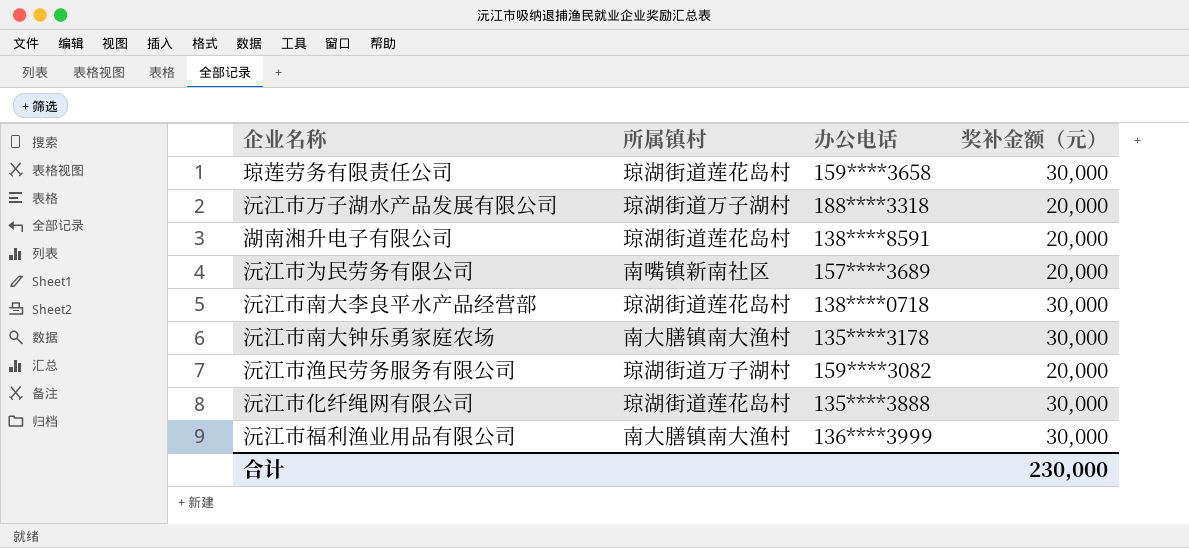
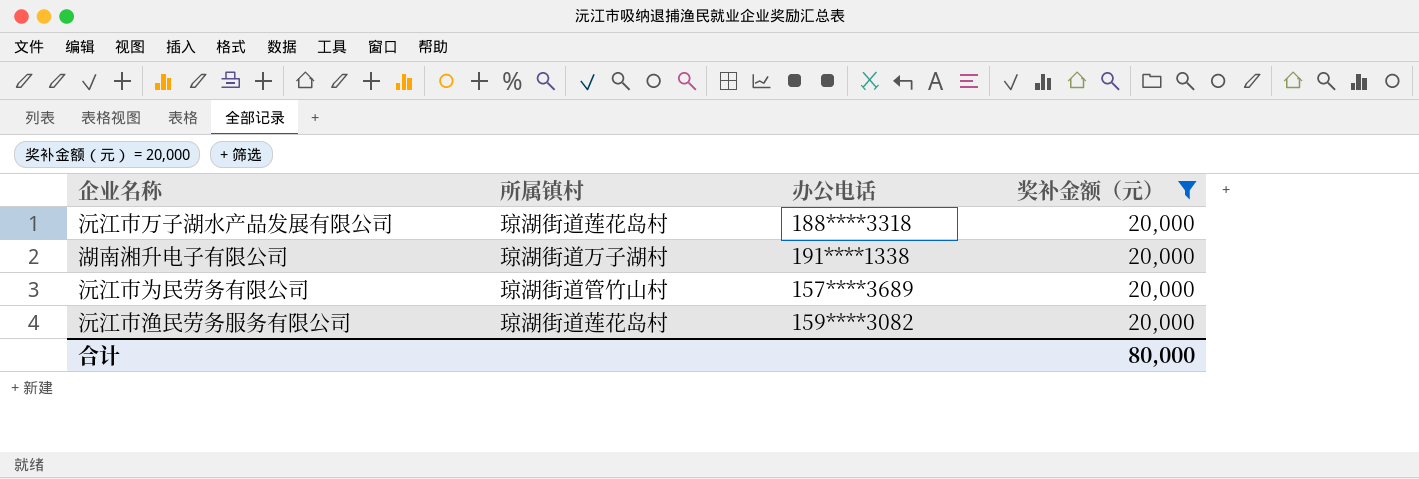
filter: none -> 奖补金额（元） = 20,000
沅江市万子湖水产品发展有限公司 | 所属镇村: 琼湖街道万子湖村 -> 琼湖街道莲花岛村
湖南湘升电子有限公司 | 所属镇村: 琼湖街道莲花岛村 -> 琼湖街道万子湖村
湖南湘升电子有限公司 | 办公电话: 138****8591 -> 191****1338
沅江市为民劳务有限公司 | 所属镇村: 南嘴镇新南社区 -> 琼湖街道管竹山村
沅江市渔民劳务服务有限公司 | 所属镇村: 琼湖街道万子湖村 -> 琼湖街道莲花岛村
合计 | 奖补金额（元）: 230,000 -> 80,000

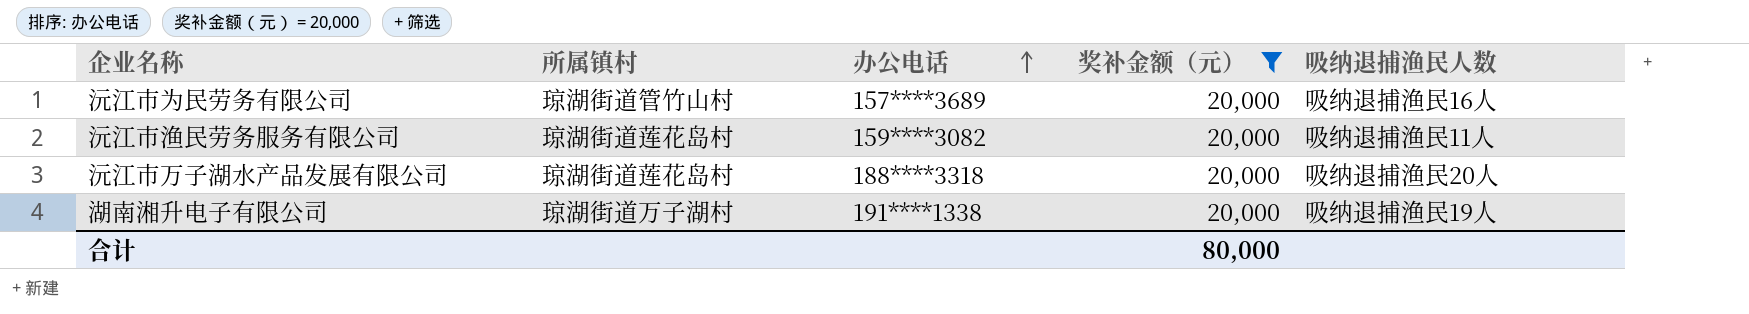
row order: none -> 办公电话 ascending
column 吸纳退捕渔民人数 | position: none -> 5

